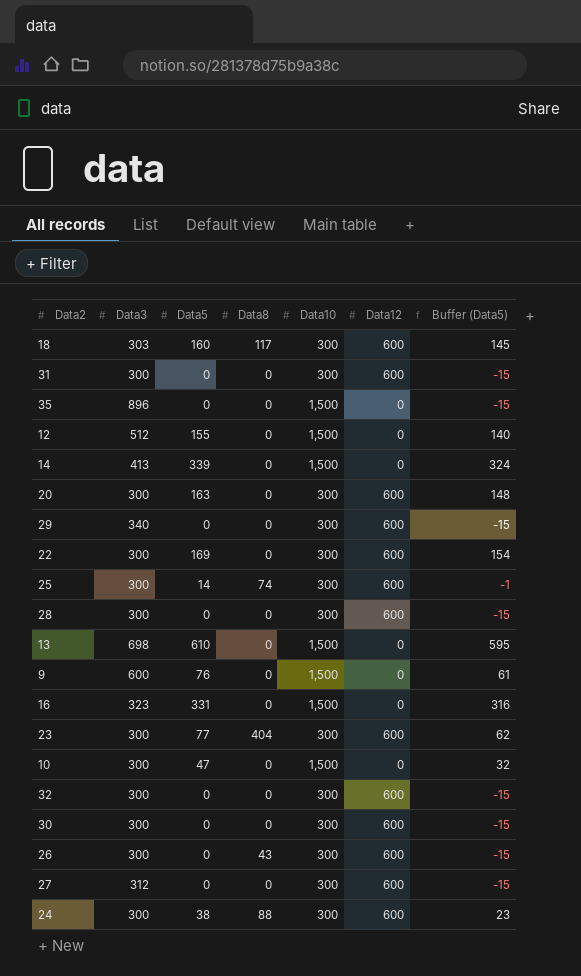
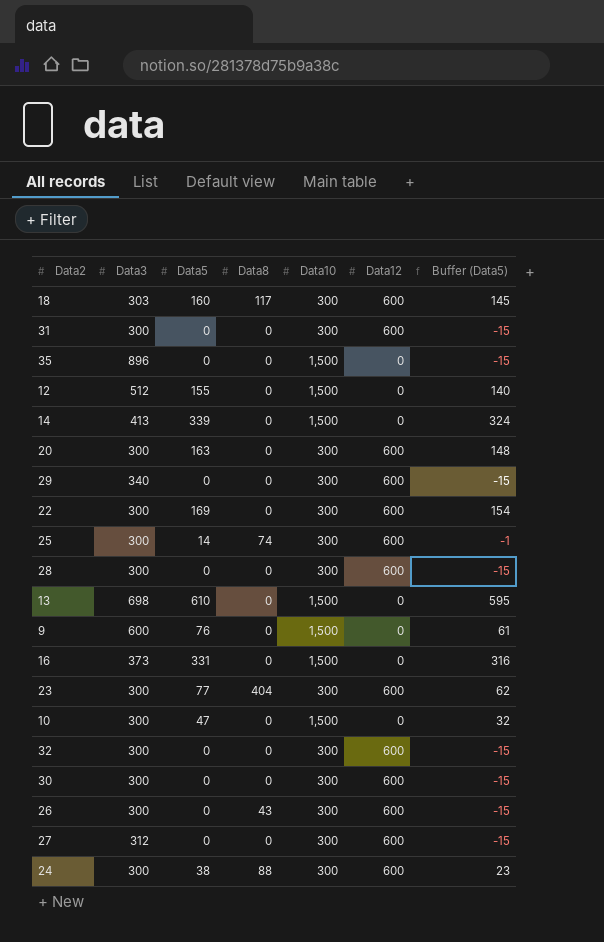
16 | Data3: 323 -> 373

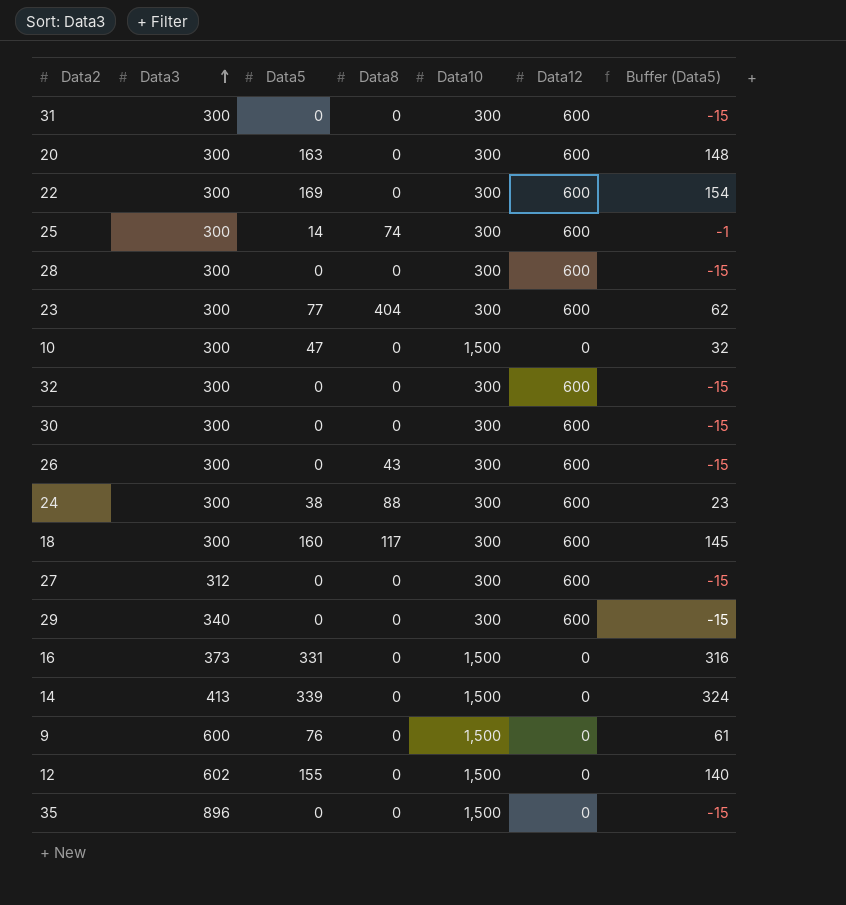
row order: none -> Data3 ascending
row 13: 698 | 610 | 0 | 1,500 | 0 | 595 -> none
18 | Data3: 303 -> 300
12 | Data3: 512 -> 602

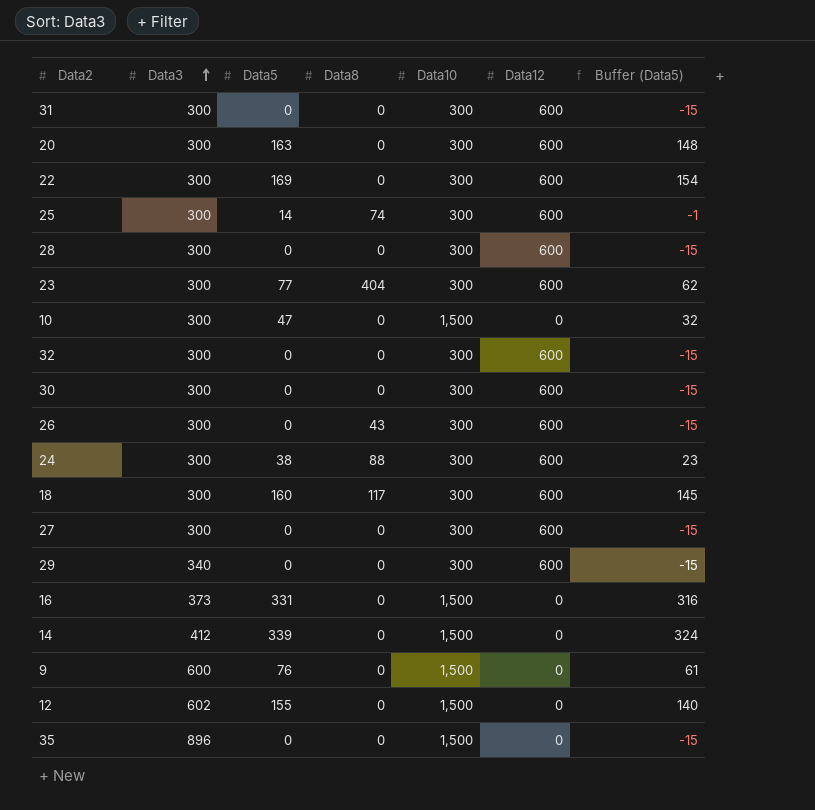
27 | Data3: 312 -> 300
14 | Data3: 413 -> 412

